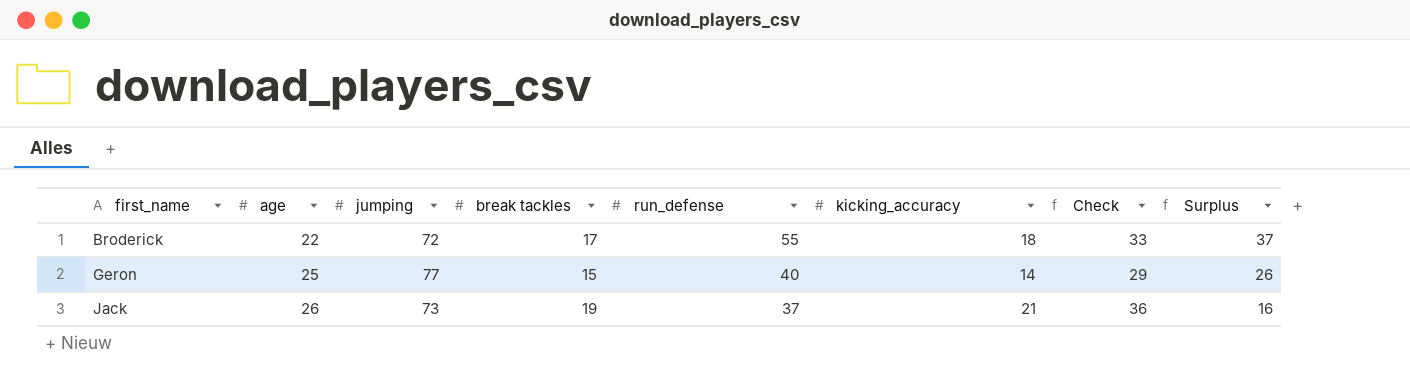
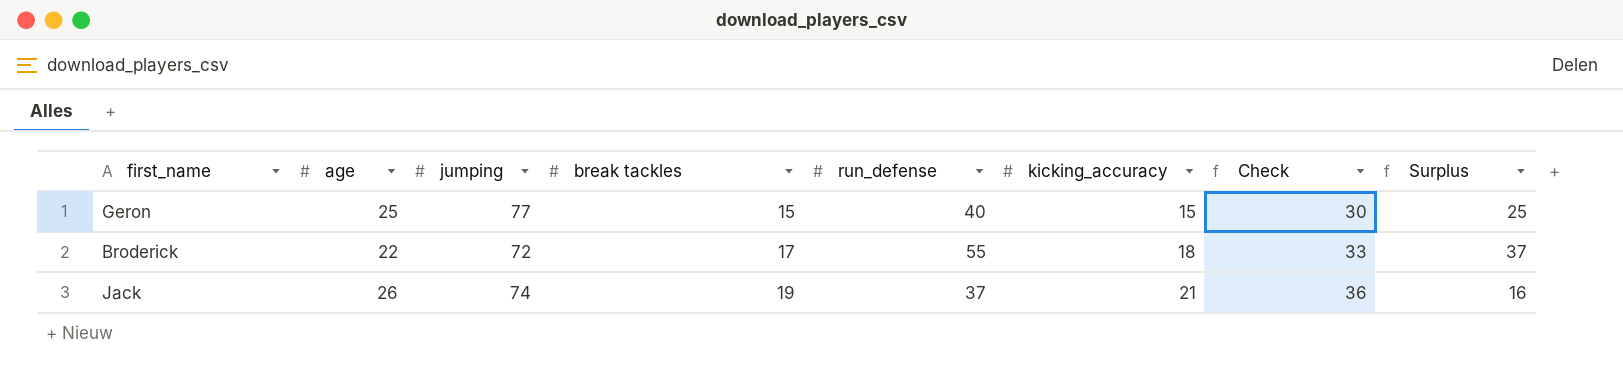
row order: first_name ascending -> break tackles ascending
Geron | kicking_accuracy: 14 -> 15
Geron | Check: 29 -> 30
Geron | Surplus: 26 -> 25
Jack | jumping: 73 -> 74

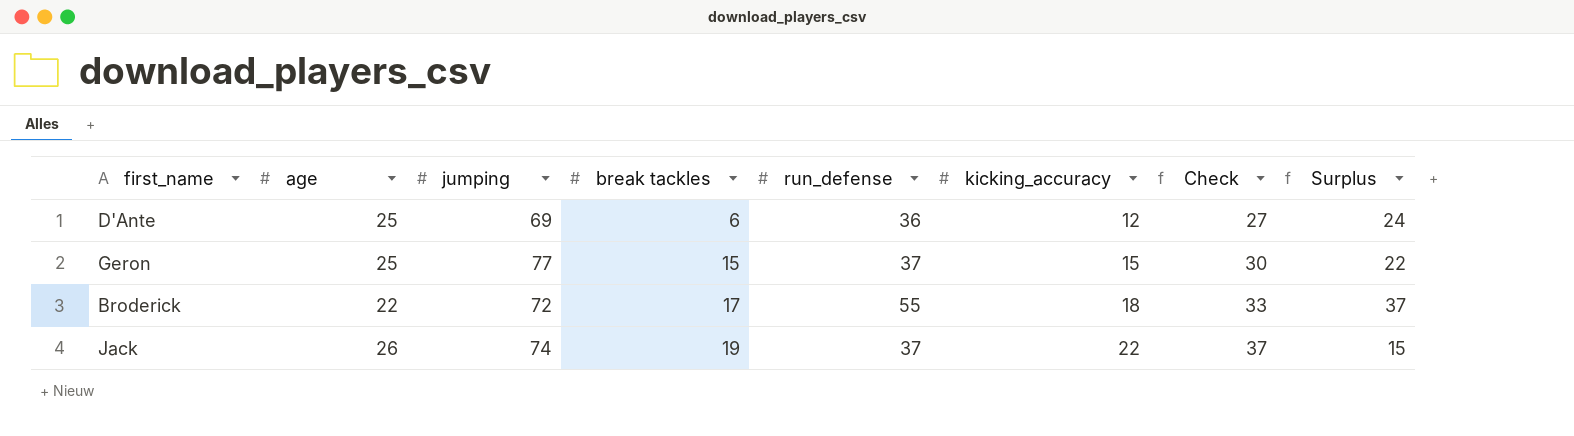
row D'Ante: none -> 25 | 69 | 6 | 36 | 12 | 27 | 24
Geron | run_defense: 40 -> 37
Geron | Surplus: 25 -> 22
Jack | kicking_accuracy: 21 -> 22
Jack | Check: 36 -> 37
Jack | Surplus: 16 -> 15

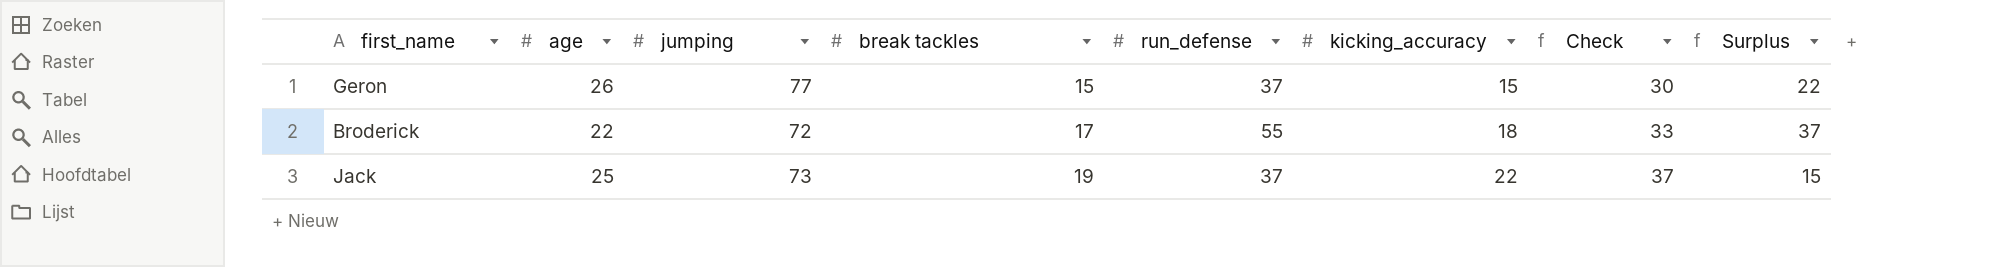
row D'Ante: 25 | 69 | 6 | 36 | 12 | 27 | 24 -> none
Geron | age: 25 -> 26
Jack | age: 26 -> 25
Jack | jumping: 74 -> 73

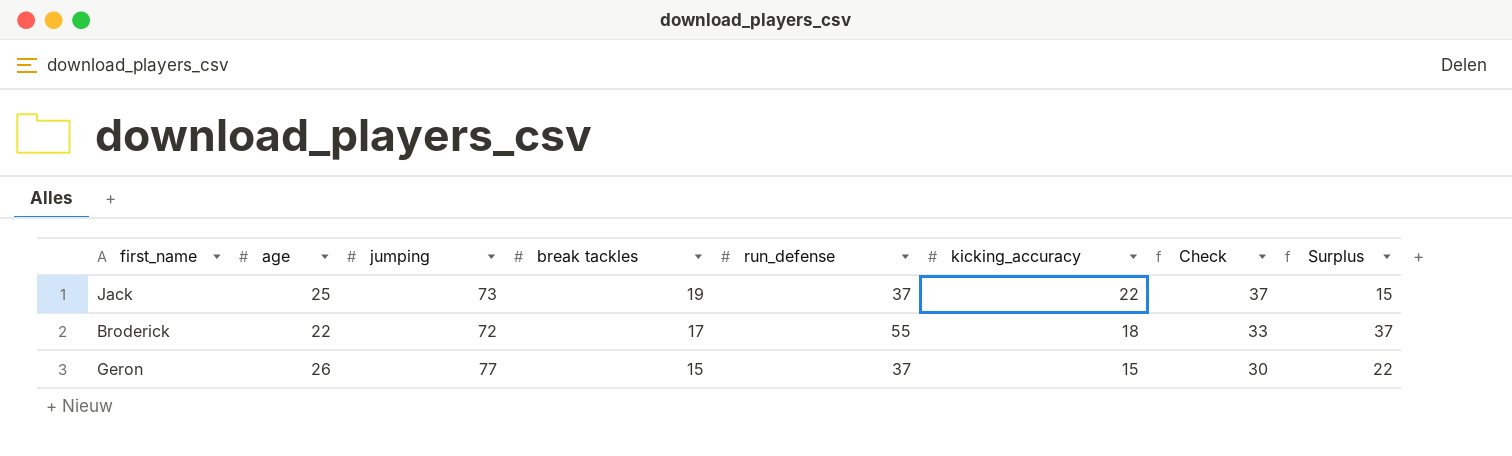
row order: break tackles ascending -> break tackles descending

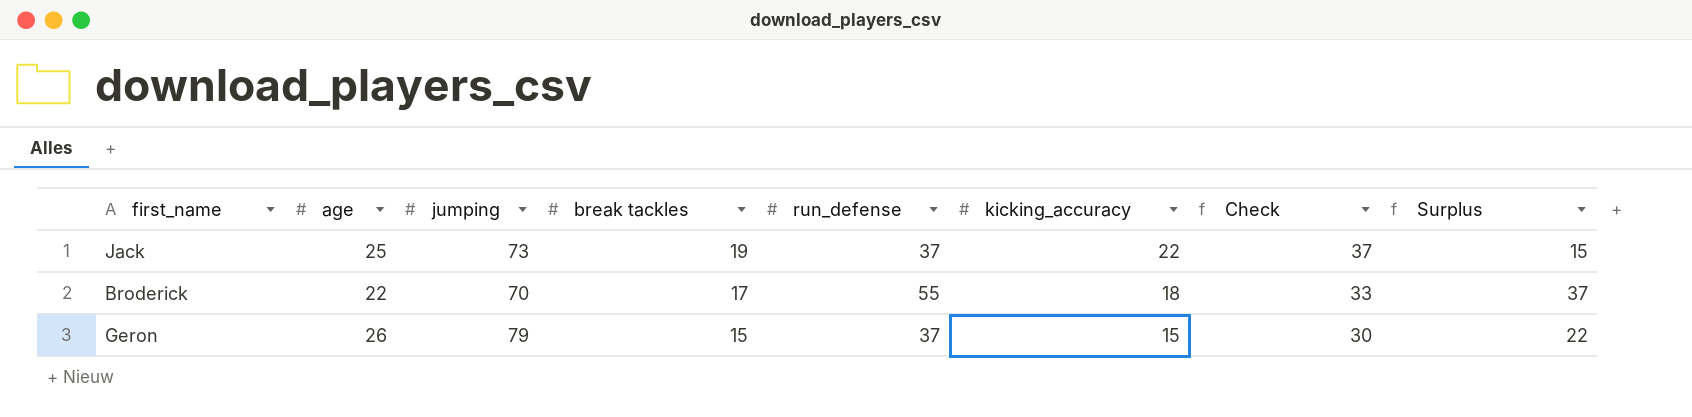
Broderick | jumping: 72 -> 70
Geron | jumping: 77 -> 79

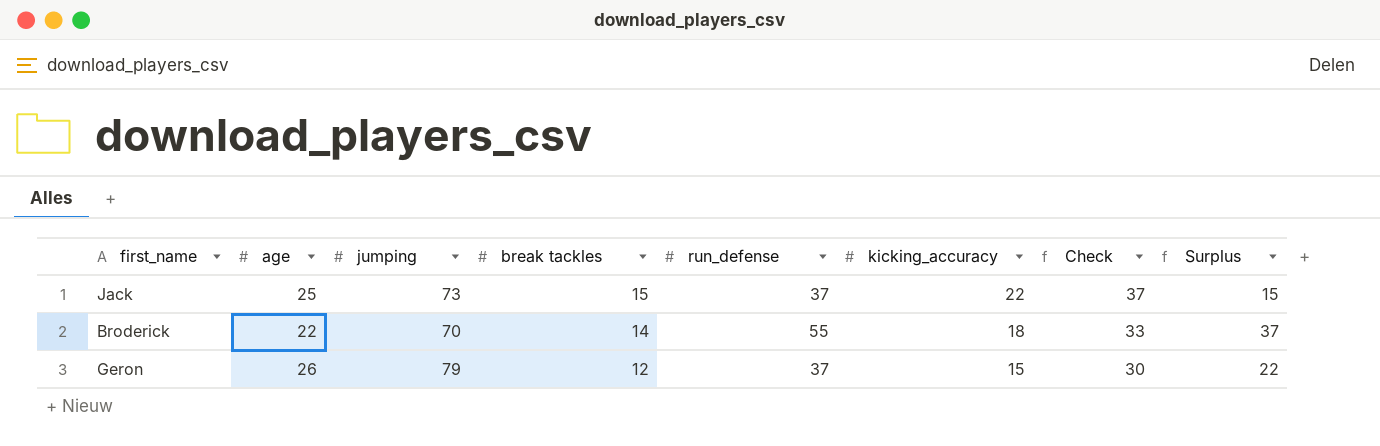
Jack | break tackles: 19 -> 15
Broderick | break tackles: 17 -> 14
Geron | break tackles: 15 -> 12

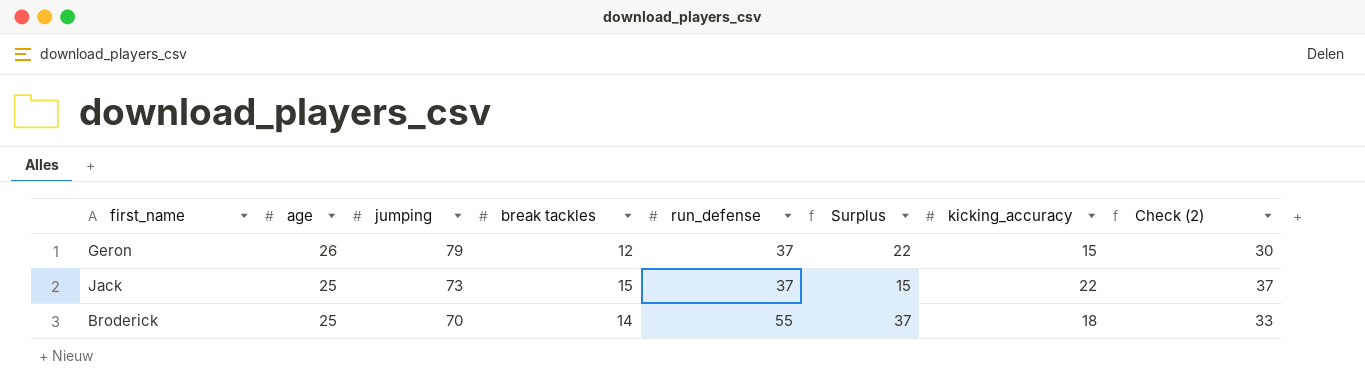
row order: break tackles descending -> age descending
column Surplus | position: 8 -> 6
column name: Check -> Check (2)
Broderick | age: 22 -> 25

